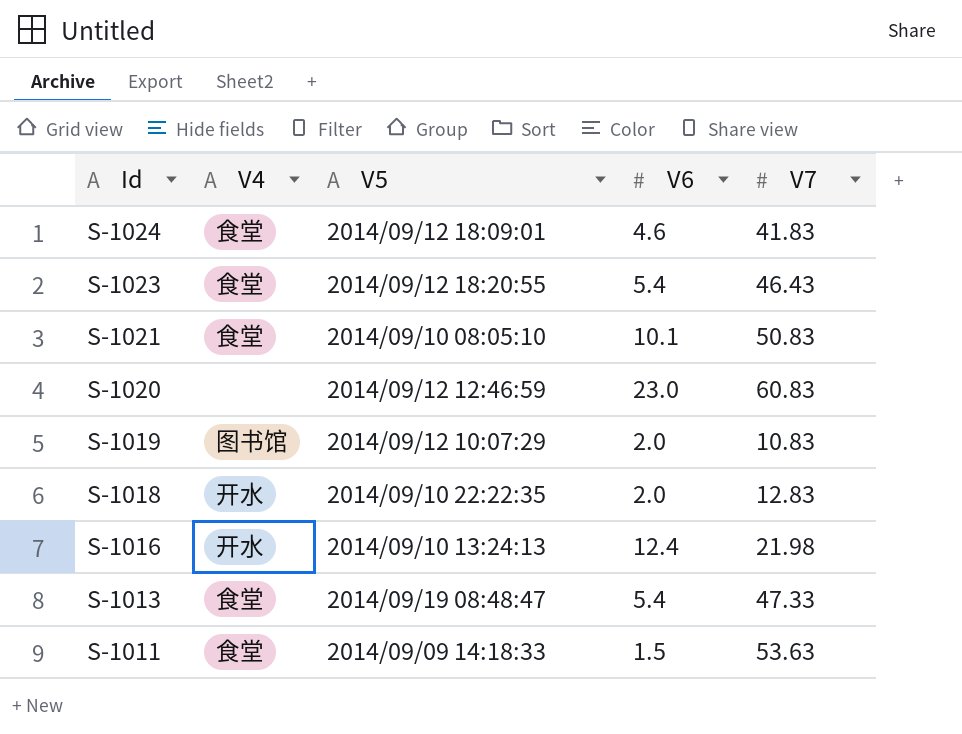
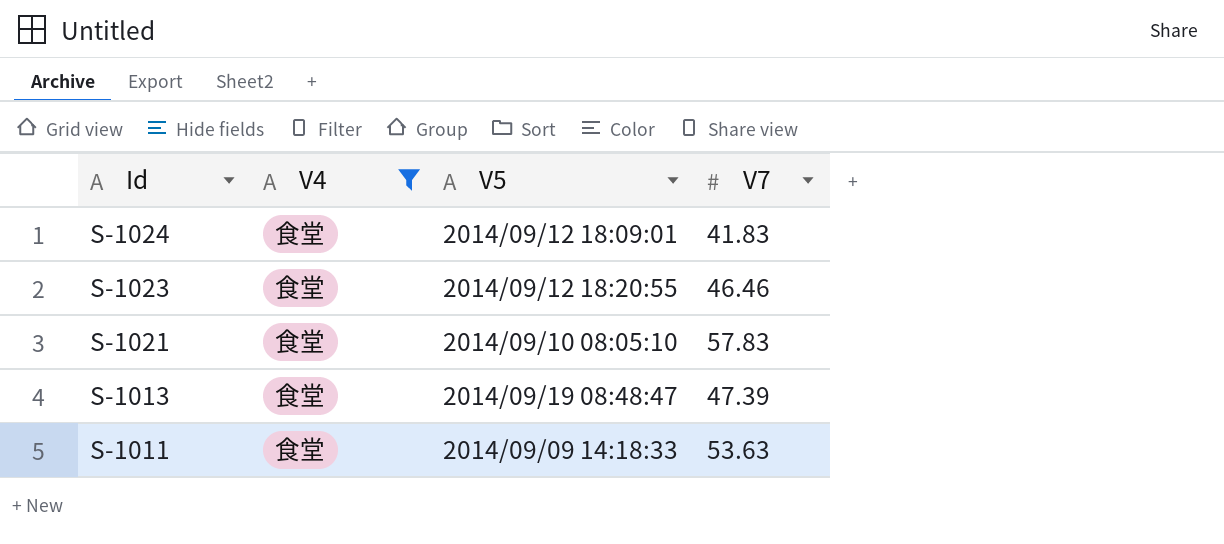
filter: none -> V4 = 食堂
column V6 | position: 4 -> none
S-1023 | V7: 46.43 -> 46.46
S-1021 | V7: 50.83 -> 57.83
S-1013 | V7: 47.33 -> 47.39

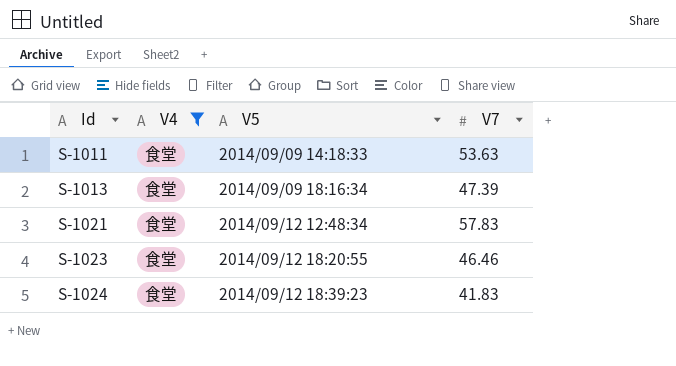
row order: Id descending -> Id ascending
S-1013 | V5: 2014/09/19 08:48:47 -> 2014/09/09 18:16:34
S-1021 | V5: 2014/09/10 08:05:10 -> 2014/09/12 12:48:34
S-1024 | V5: 2014/09/12 18:09:01 -> 2014/09/12 18:39:23

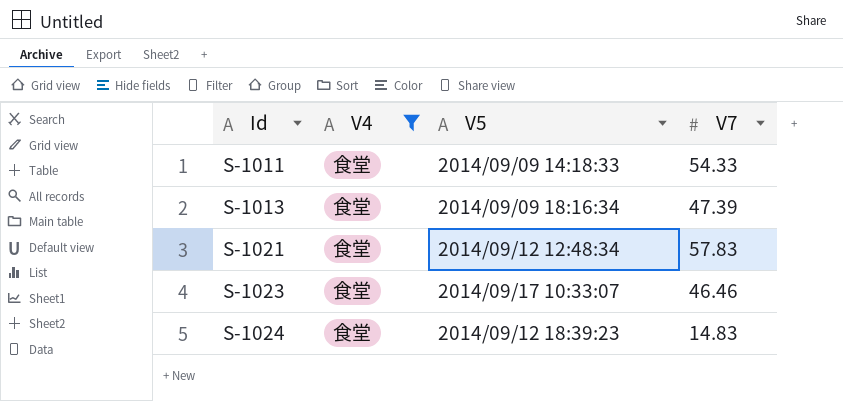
S-1011 | V7: 53.63 -> 54.33
S-1023 | V5: 2014/09/12 18:20:55 -> 2014/09/17 10:33:07
S-1024 | V7: 41.83 -> 14.83

